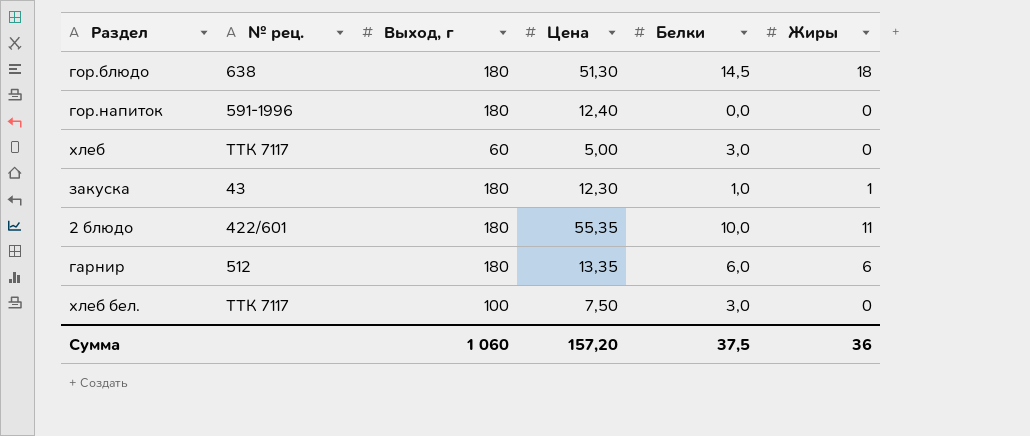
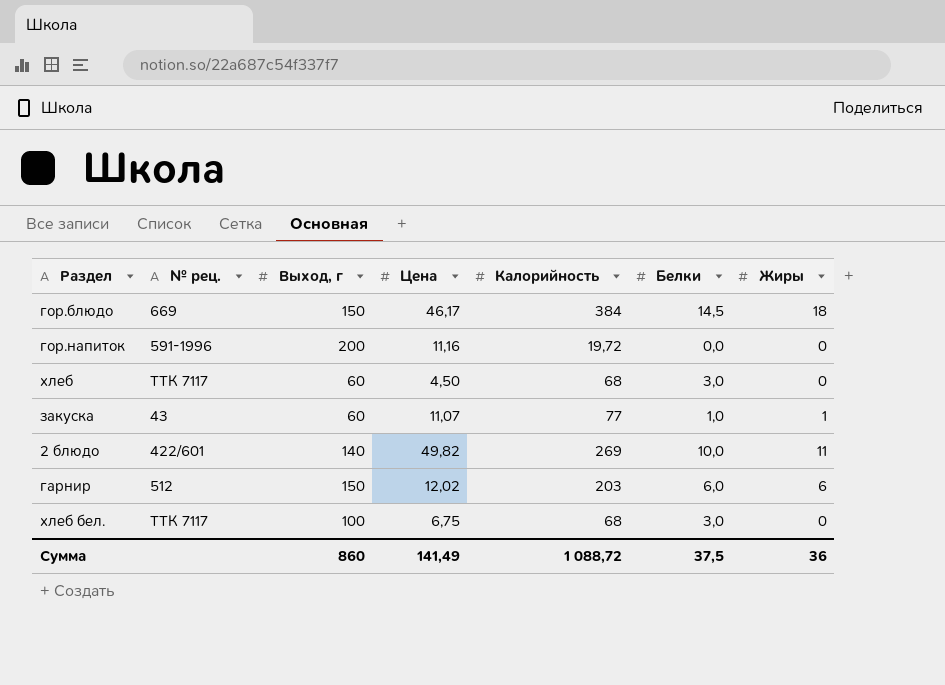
column Калорийность | position: none -> 5
гор.блюдо | № рец.: 638 -> 669
гор.блюдо | Выход, г: 180 -> 150
гор.блюдо | Цена: 51,30 -> 46,17
гор.напиток | Выход, г: 180 -> 200
гор.напиток | Цена: 12,40 -> 11,16
хлеб | Цена: 5,00 -> 4,50
закуска | Выход, г: 180 -> 60
закуска | Цена: 12,30 -> 11,07
2 блюдо | Выход, г: 180 -> 140
2 блюдо | Цена: 55,35 -> 49,82
гарнир | Выход, г: 180 -> 150
гарнир | Цена: 13,35 -> 12,02
хлеб бел. | Цена: 7,50 -> 6,75
Сумма | Выход, г: 1 060 -> 860
Сумма | Цена: 157,20 -> 141,49

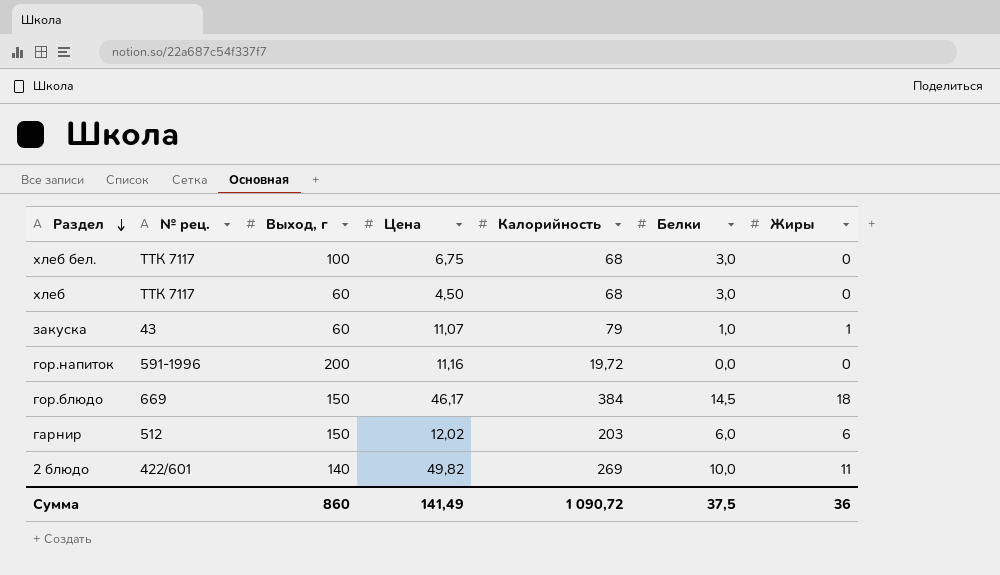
row order: none -> Раздел descending
закуска | Калорийность: 77 -> 79
Сумма | Калорийность: 1 088,72 -> 1 090,72

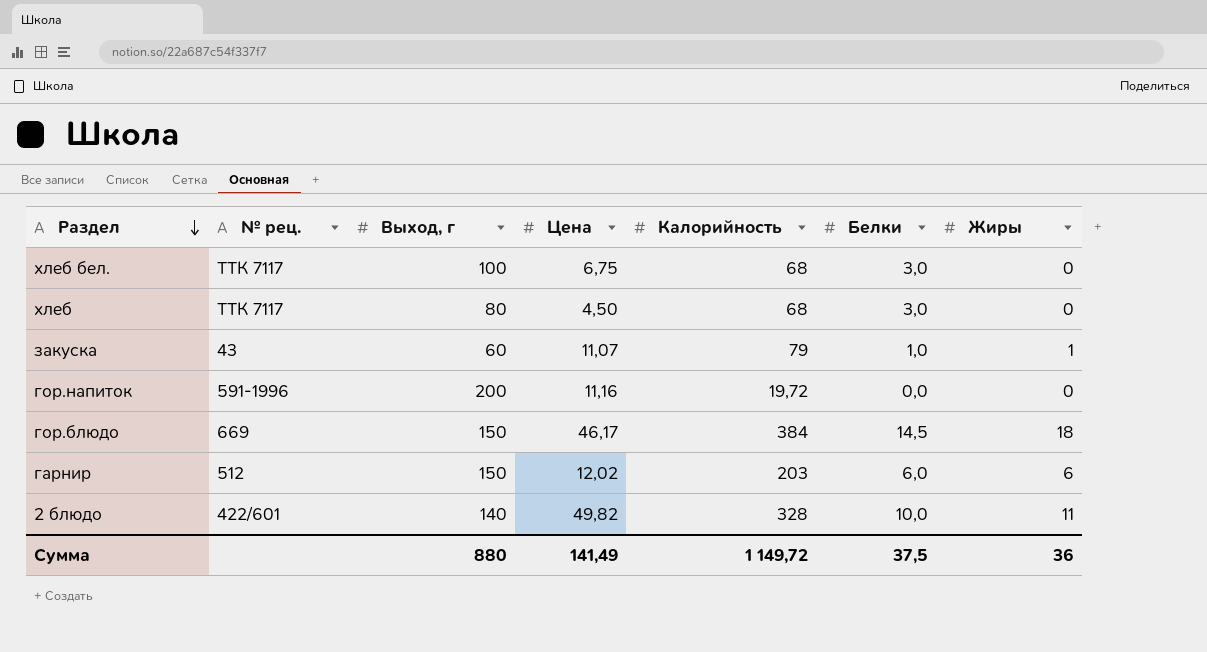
хлеб | Выход, г: 60 -> 80
2 блюдо | Калорийность: 269 -> 328
Сумма | Выход, г: 860 -> 880
Сумма | Калорийность: 1 090,72 -> 1 149,72

